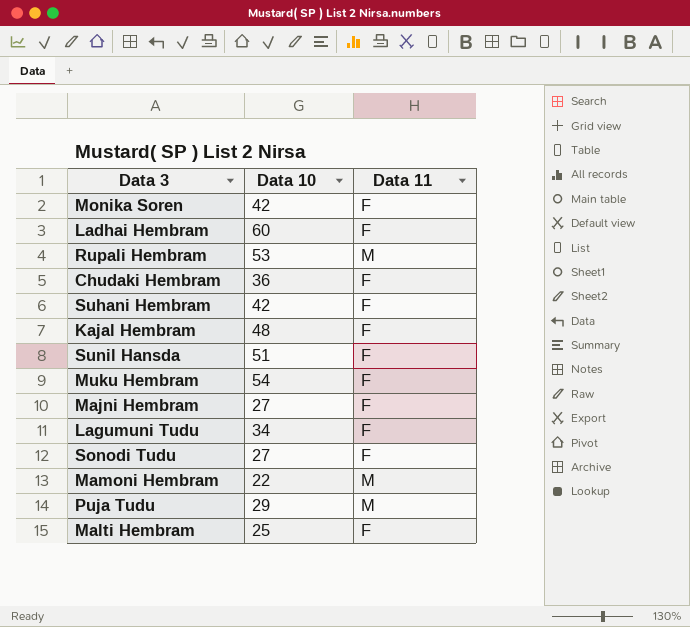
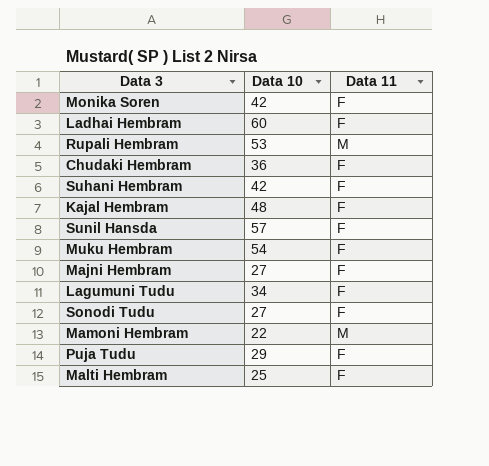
Sunil Hansda | Data 10: 51 -> 57
Puja Tudu | Data 11: M -> F

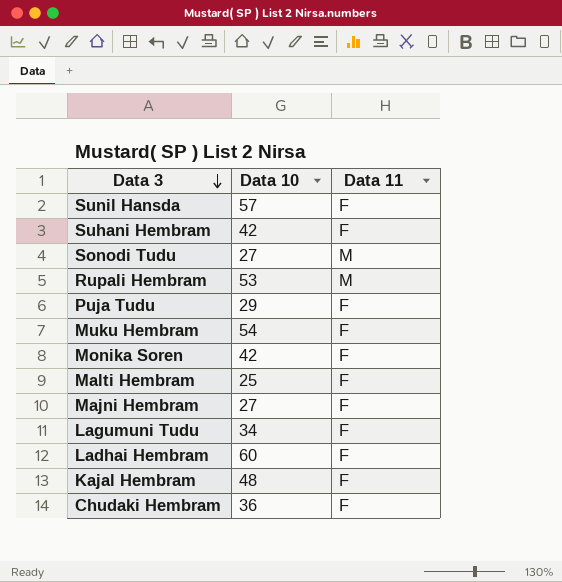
row order: none -> Data 3 descending
row Mamoni Hembram: 22 | M -> none
Sonodi Tudu | Data 11: F -> M

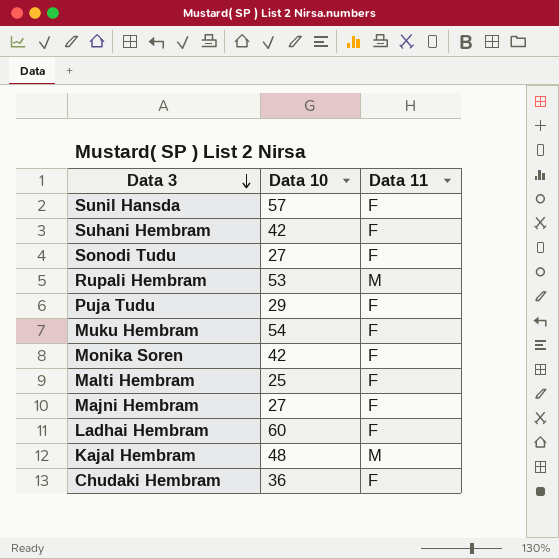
row Lagumuni Tudu: 34 | F -> none
Sonodi Tudu | Data 11: M -> F
Kajal Hembram | Data 11: F -> M

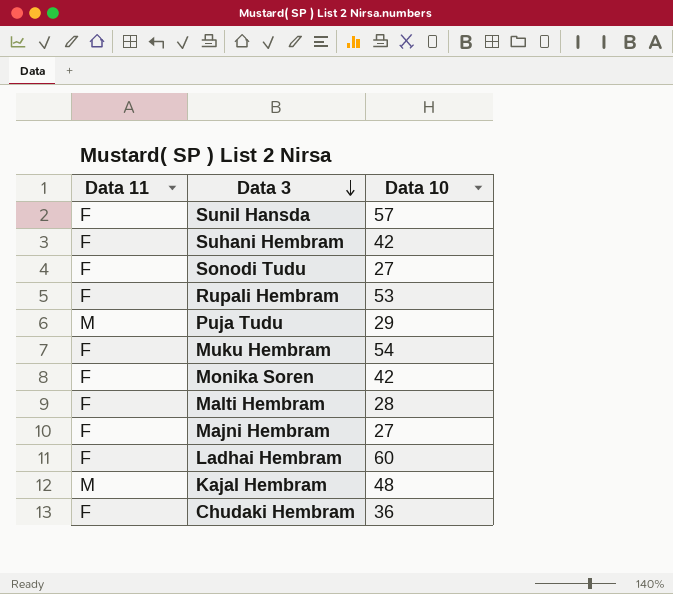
column Data 11 | position: 3 -> 1
Rupali Hembram | Data 11: M -> F
Puja Tudu | Data 11: F -> M
Malti Hembram | Data 10: 25 -> 28

